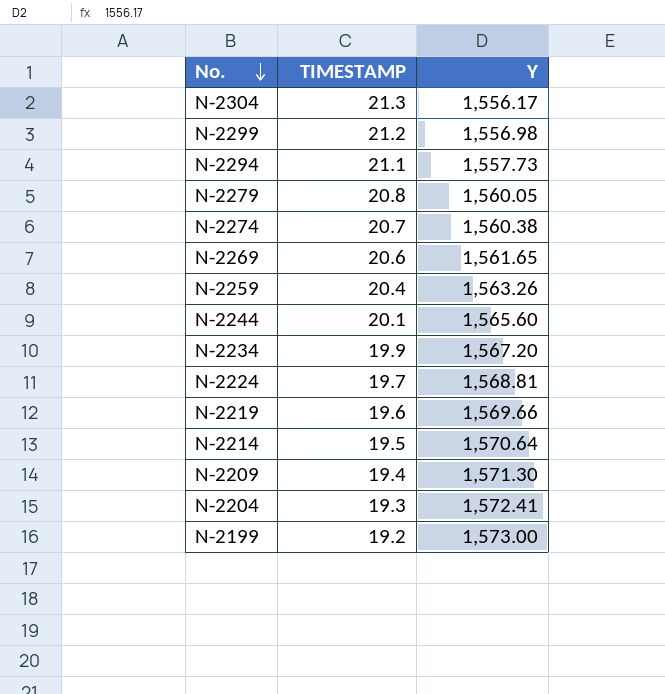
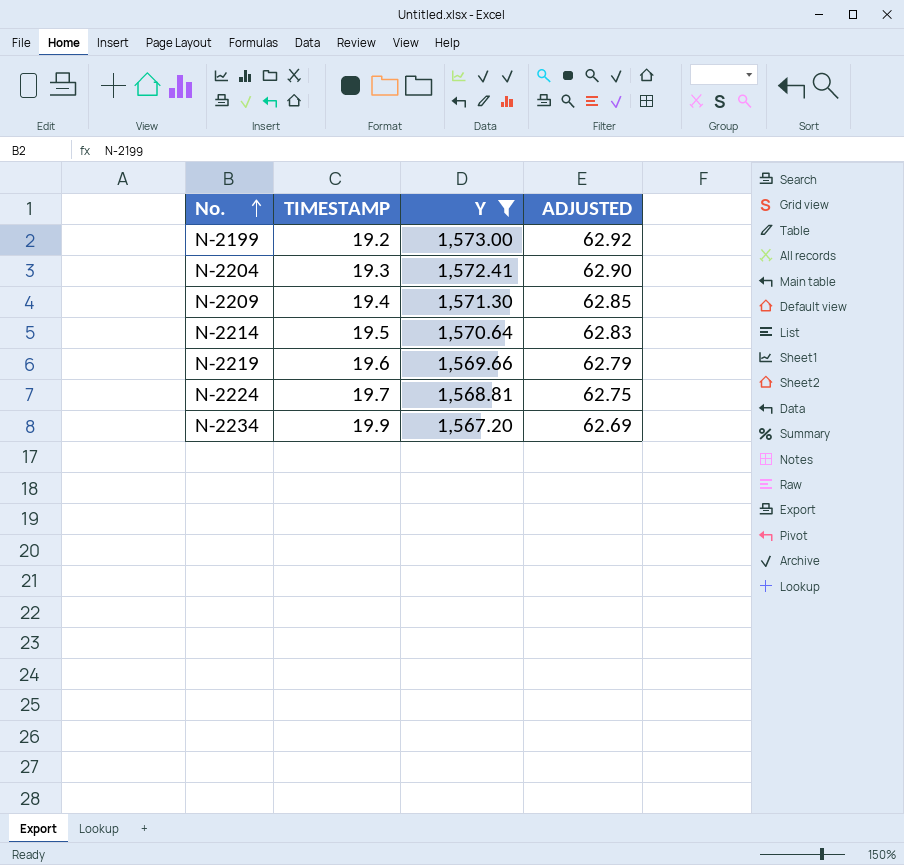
filter: none -> Y >= 1,567.20
row order: No. descending -> No. ascending
column ADJUSTED | formula: none -> [Y] * 0.04

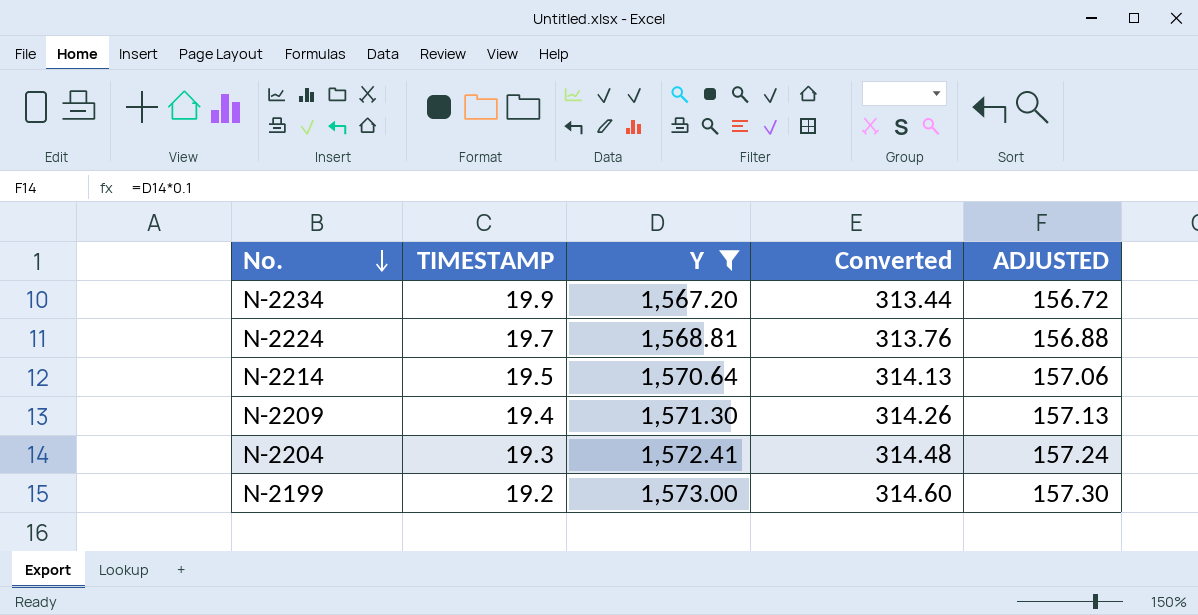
row order: No. ascending -> No. descending
column Converted | formula: none -> [Y] * 0.2
column ADJUSTED | formula: [Y] * 0.04 -> [Y] * 0.1
row N-2219: 19.6 | 1,569.66 | 62.79 -> none

